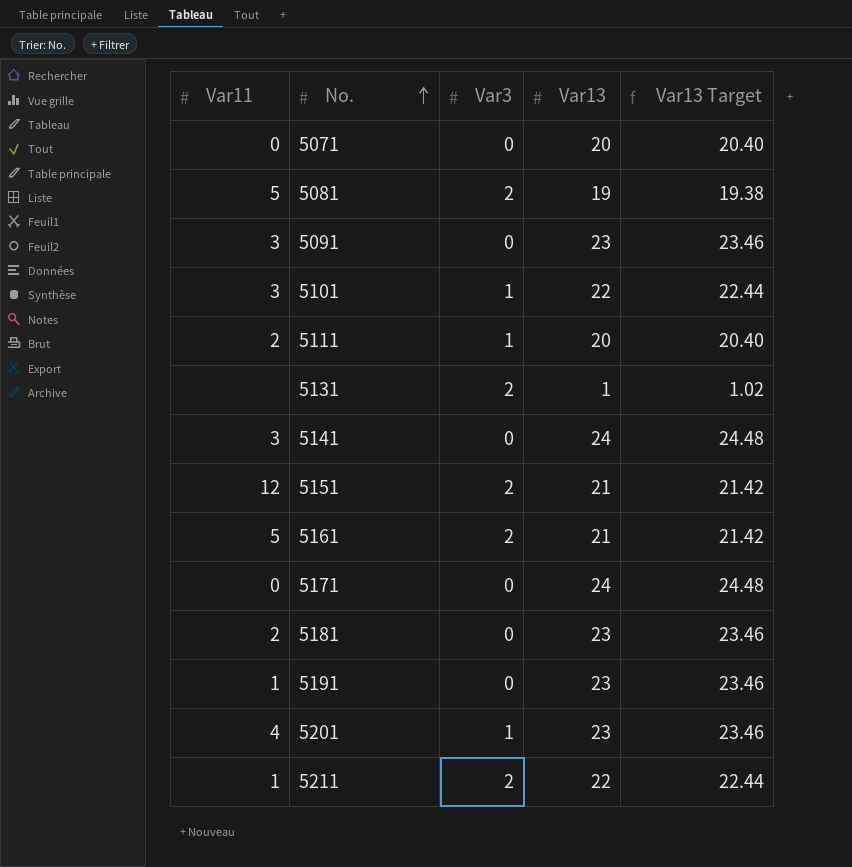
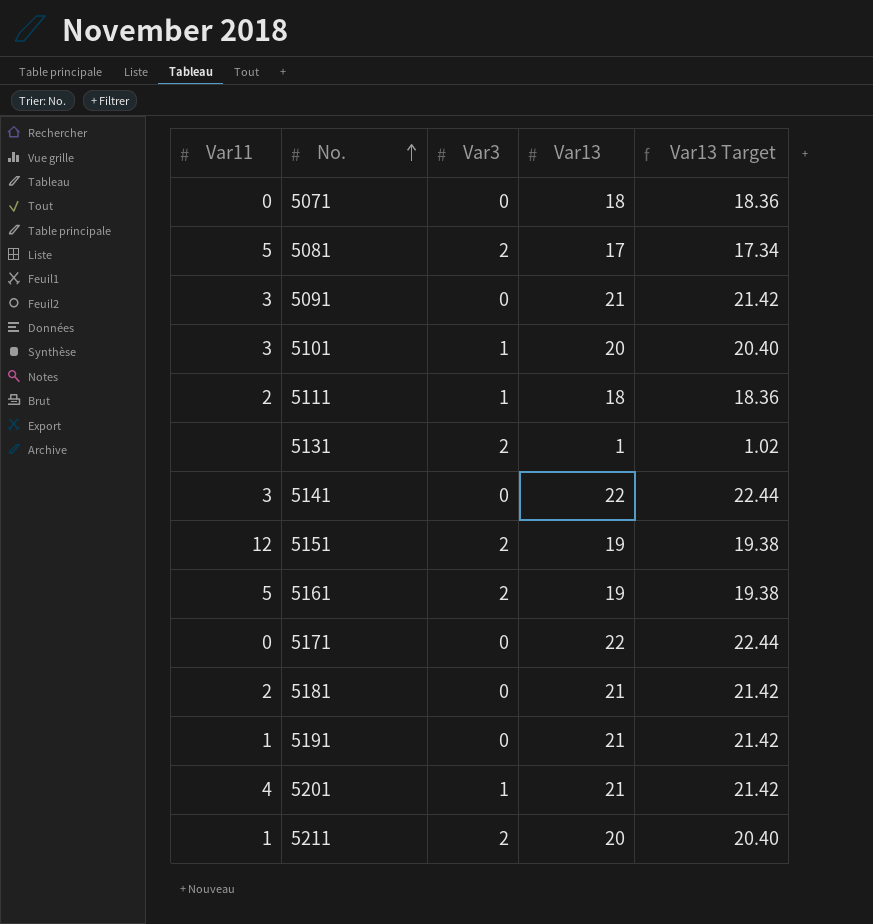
5071 | Var13: 20 -> 18
5071 | Var13 Target: 20.40 -> 18.36
5081 | Var13: 19 -> 17
5081 | Var13 Target: 19.38 -> 17.34
5091 | Var13: 23 -> 21
5091 | Var13 Target: 23.46 -> 21.42
5101 | Var13: 22 -> 20
5101 | Var13 Target: 22.44 -> 20.40
5111 | Var13: 20 -> 18
5111 | Var13 Target: 20.40 -> 18.36
5141 | Var13: 24 -> 22
5141 | Var13 Target: 24.48 -> 22.44
5151 | Var13: 21 -> 19
5151 | Var13 Target: 21.42 -> 19.38
5161 | Var13: 21 -> 19
5161 | Var13 Target: 21.42 -> 19.38
5171 | Var13: 24 -> 22
5171 | Var13 Target: 24.48 -> 22.44
5181 | Var13: 23 -> 21
5181 | Var13 Target: 23.46 -> 21.42
5191 | Var13: 23 -> 21
5191 | Var13 Target: 23.46 -> 21.42
5201 | Var13: 23 -> 21
5201 | Var13 Target: 23.46 -> 21.42
5211 | Var13: 22 -> 20
5211 | Var13 Target: 22.44 -> 20.40

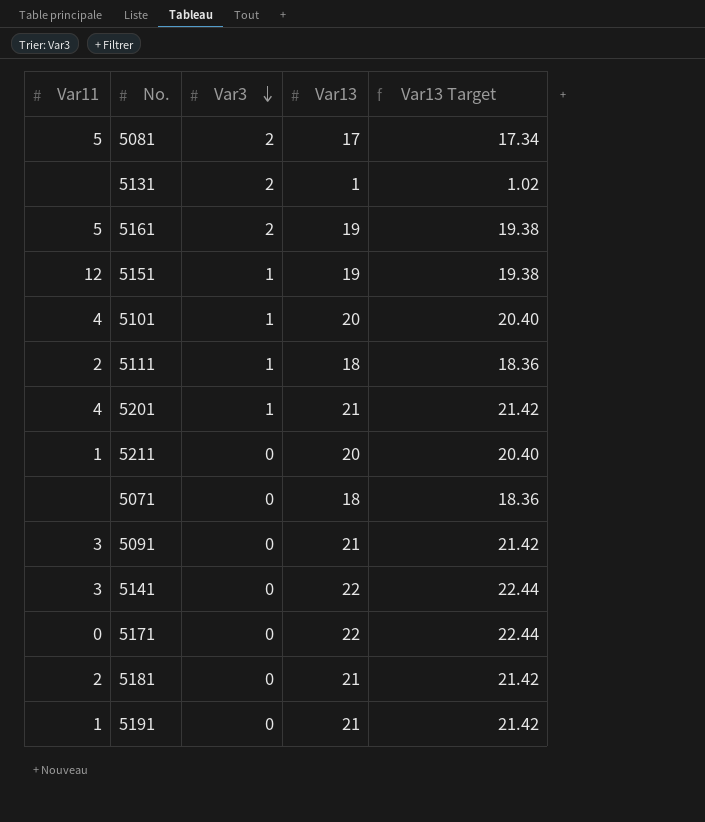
row order: No. ascending -> Var3 descending
5151 | Var3: 2 -> 1
5101 | Var11: 3 -> 4
5211 | Var3: 2 -> 0
5071 | Var11: 0 -> none

